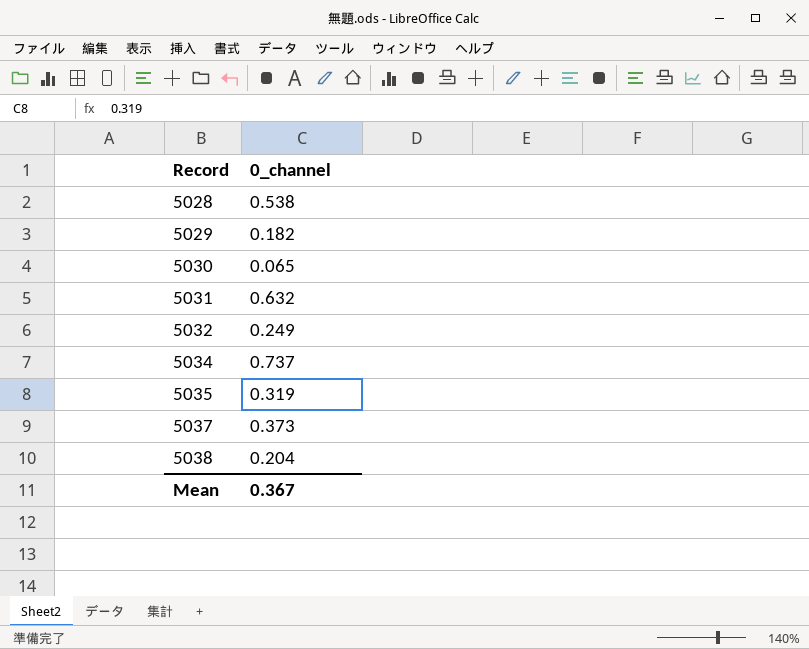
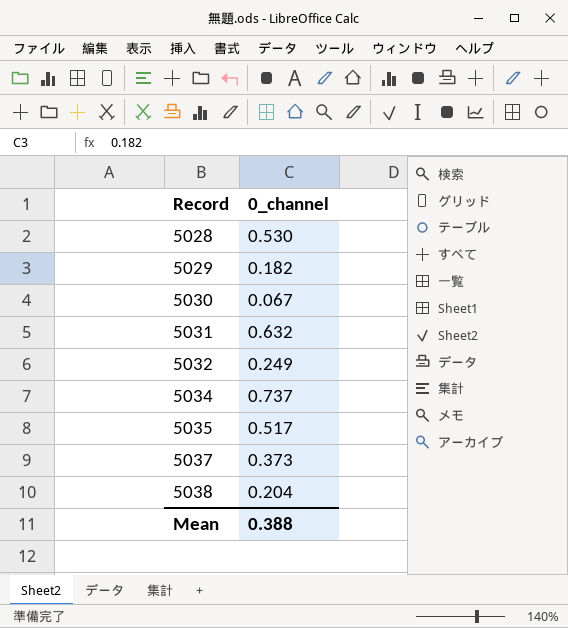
5028 | 0_channel: 0.538 -> 0.530
5030 | 0_channel: 0.065 -> 0.067
5035 | 0_channel: 0.319 -> 0.517
Mean | 0_channel: 0.367 -> 0.388

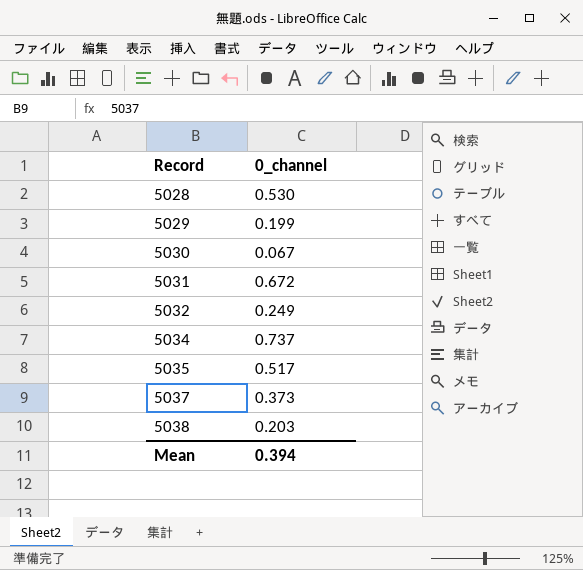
5029 | 0_channel: 0.182 -> 0.199
5031 | 0_channel: 0.632 -> 0.672
5038 | 0_channel: 0.204 -> 0.203
Mean | 0_channel: 0.388 -> 0.394

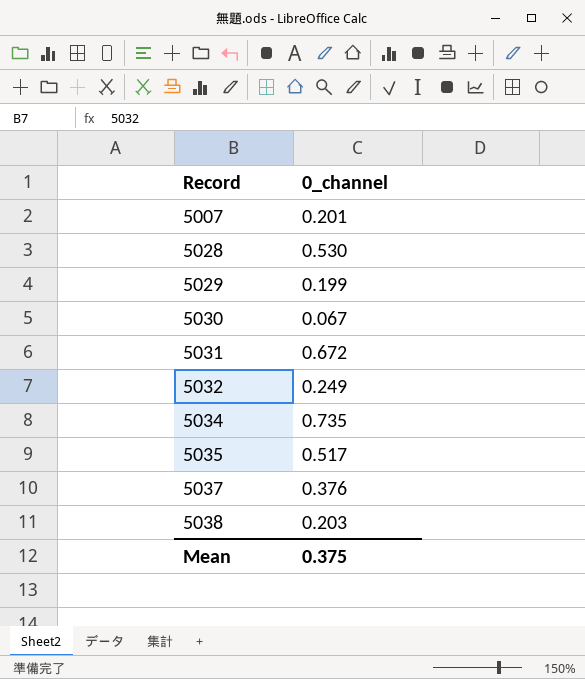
row 5007: none -> 0.201
5034 | 0_channel: 0.737 -> 0.735
5037 | 0_channel: 0.373 -> 0.376
Mean | 0_channel: 0.394 -> 0.375

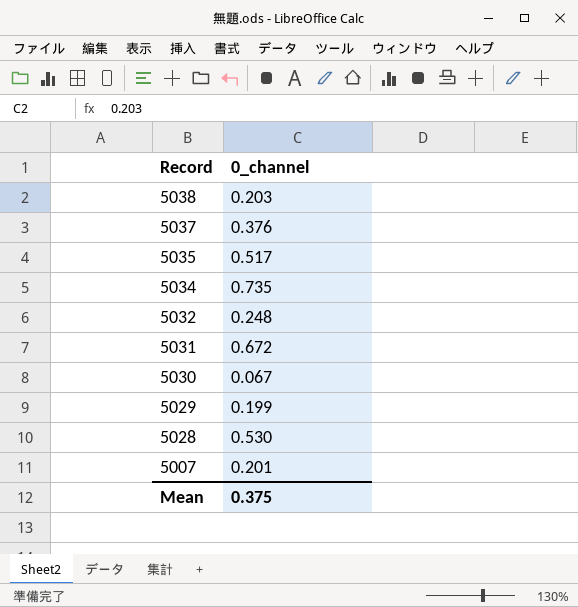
row order: Record ascending -> Record descending
5032 | 0_channel: 0.249 -> 0.248

